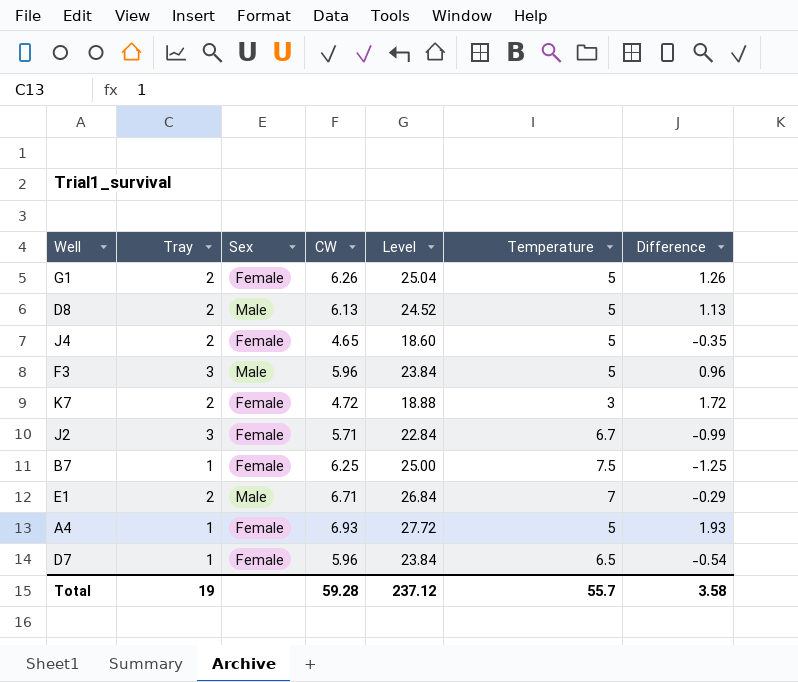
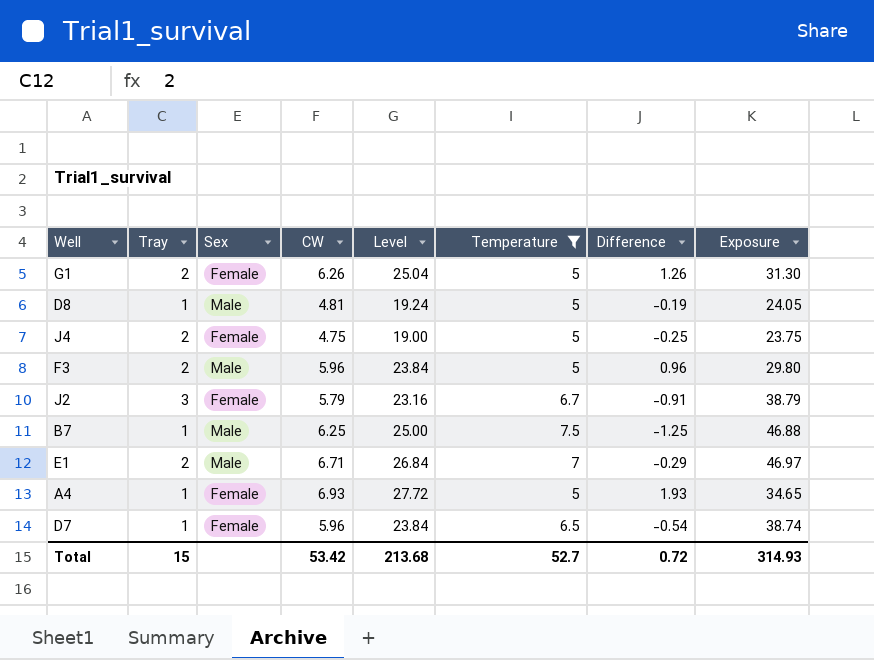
filter: none -> Temperature != 3
column Exposure | formula: none -> [CW] * [Temperature]
D8 | Tray: 2 -> 1
D8 | CW: 6.13 -> 4.81
D8 | Level: 24.52 -> 19.24
D8 | Difference: 1.13 -> -0.19
J4 | CW: 4.65 -> 4.75
J4 | Level: 18.60 -> 19.00
J4 | Difference: -0.35 -> -0.25
F3 | Tray: 3 -> 2
J2 | CW: 5.71 -> 5.79
J2 | Level: 22.84 -> 23.16
J2 | Difference: -0.99 -> -0.91
B7 | Sex: Female -> Male
Total | Tray: 19 -> 15
Total | CW: 59.28 -> 53.42
Total | Level: 237.12 -> 213.68
Total | Temperature: 55.7 -> 52.7
Total | Difference: 3.58 -> 0.72

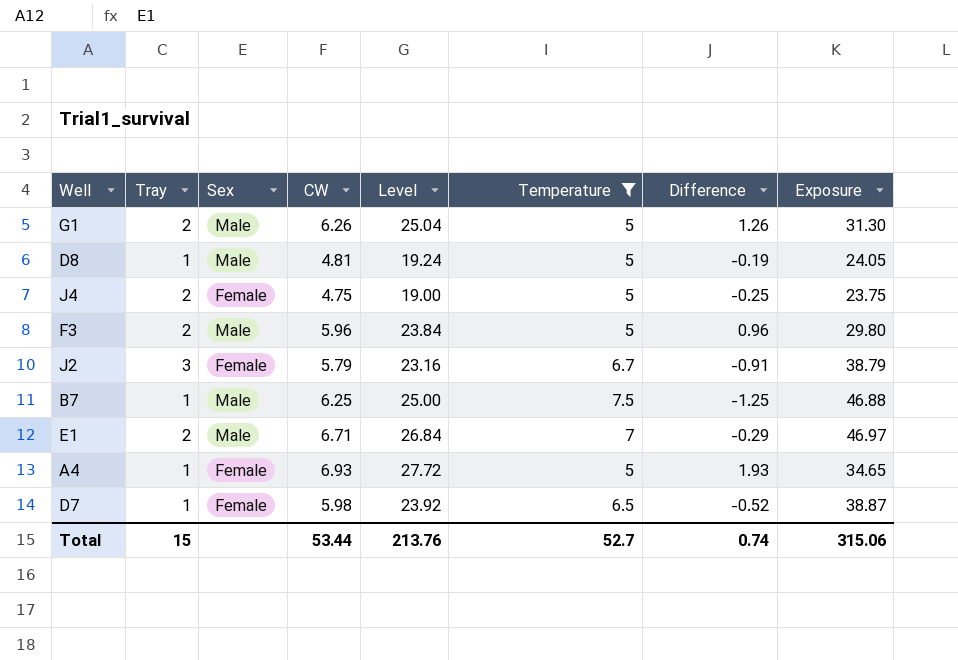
G1 | Sex: Female -> Male
D7 | CW: 5.96 -> 5.98
D7 | Level: 23.84 -> 23.92
D7 | Difference: -0.54 -> -0.52
D7 | Exposure: 38.74 -> 38.87
Total | CW: 53.42 -> 53.44
Total | Level: 213.68 -> 213.76
Total | Difference: 0.72 -> 0.74
Total | Exposure: 314.93 -> 315.06

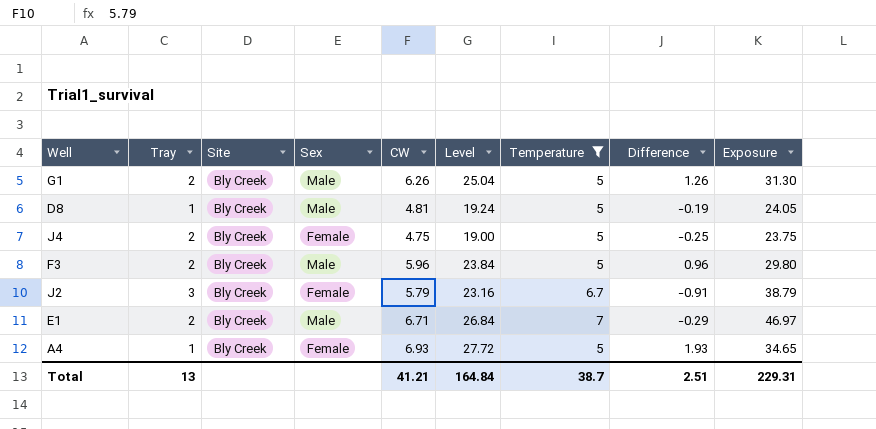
column Site | position: none -> 3
row B7: 1 | Male | 6.25 | 25.00 | 7.5 | -1.25 | 46.88 -> none
row D7: 1 | Female | 5.98 | 23.92 | 6.5 | -0.52 | 38.87 -> none
Total | Tray: 15 -> 13
Total | CW: 53.44 -> 41.21
Total | Level: 213.76 -> 164.84
Total | Temperature: 52.7 -> 38.7
Total | Difference: 0.74 -> 2.51
Total | Exposure: 315.06 -> 229.31

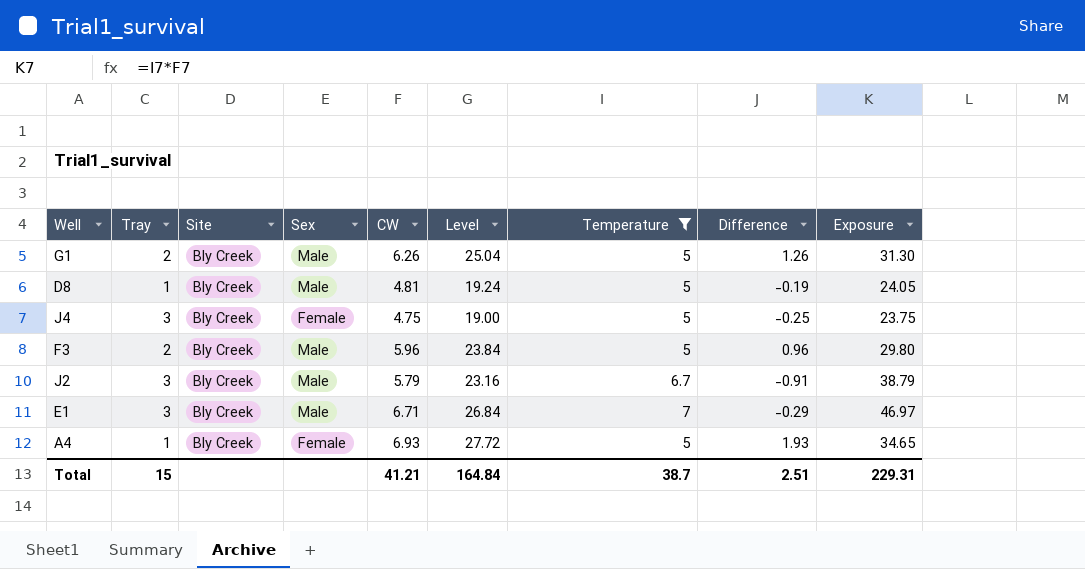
J4 | Tray: 2 -> 3
J2 | Sex: Female -> Male
E1 | Tray: 2 -> 3
Total | Tray: 13 -> 15

